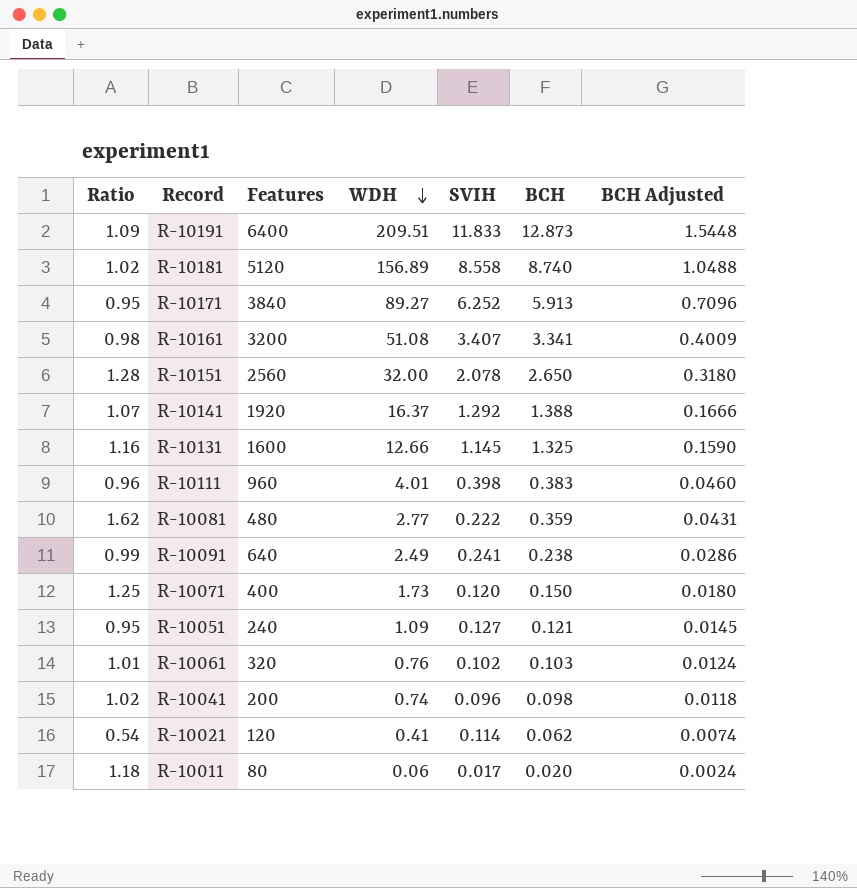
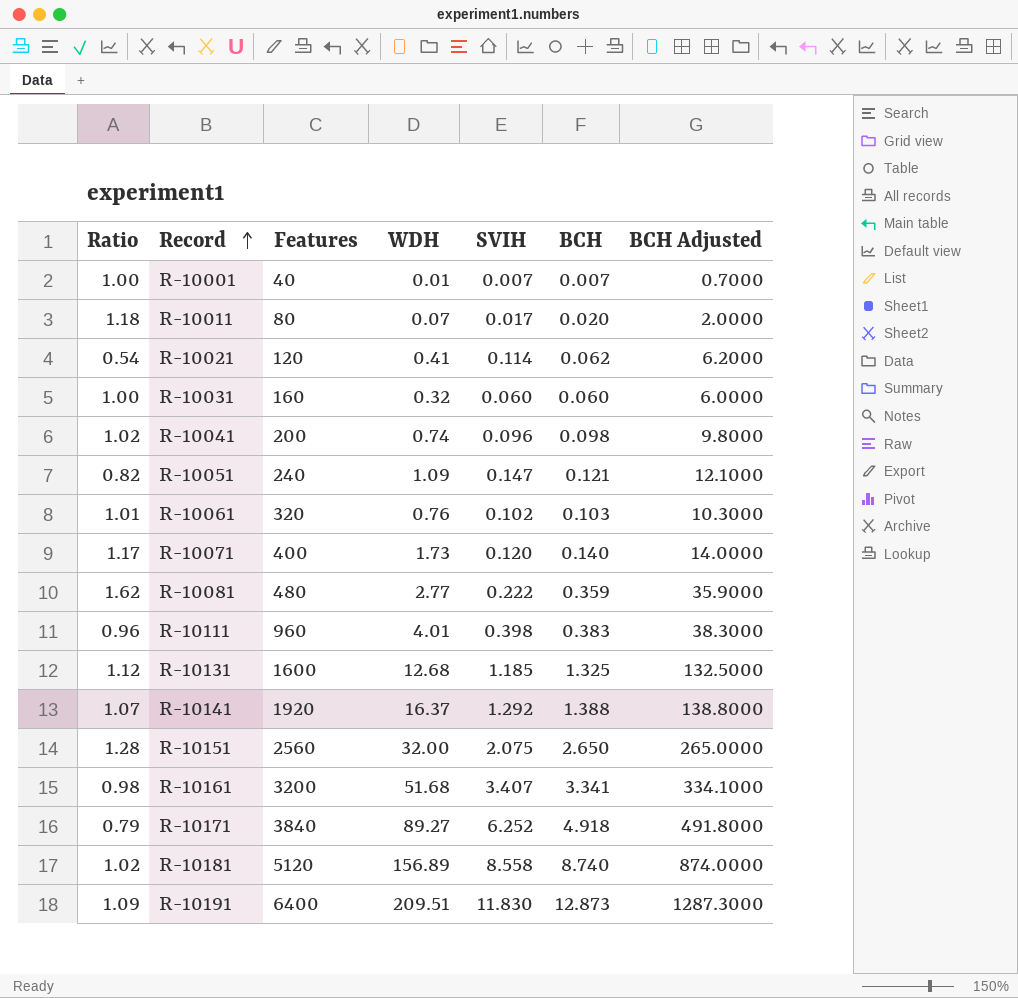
row order: WDH descending -> Record ascending
column BCH Adjusted | formula: [BCH] * 0.12 -> [BCH] * 100
row R-10091: 0.99 | 640 | 2.49 | 0.241 | 0.238 | 0.0286 -> none
row R-10001: none -> 1.00 | 40 | 0.01 | 0.007 | 0.007 | 0.7000
R-10011 | WDH: 0.06 -> 0.07
row R-10031: none -> 1.00 | 160 | 0.32 | 0.060 | 0.060 | 6.0000
R-10051 | Ratio: 0.95 -> 0.82
R-10051 | SVIH: 0.127 -> 0.147
R-10071 | Ratio: 1.25 -> 1.17
R-10071 | BCH: 0.150 -> 0.140
R-10131 | Ratio: 1.16 -> 1.12
R-10131 | WDH: 12.66 -> 12.68
R-10131 | SVIH: 1.145 -> 1.185
R-10151 | SVIH: 2.078 -> 2.075
R-10161 | WDH: 51.08 -> 51.68
R-10171 | Ratio: 0.95 -> 0.79
R-10171 | BCH: 5.913 -> 4.918
R-10191 | SVIH: 11.833 -> 11.830

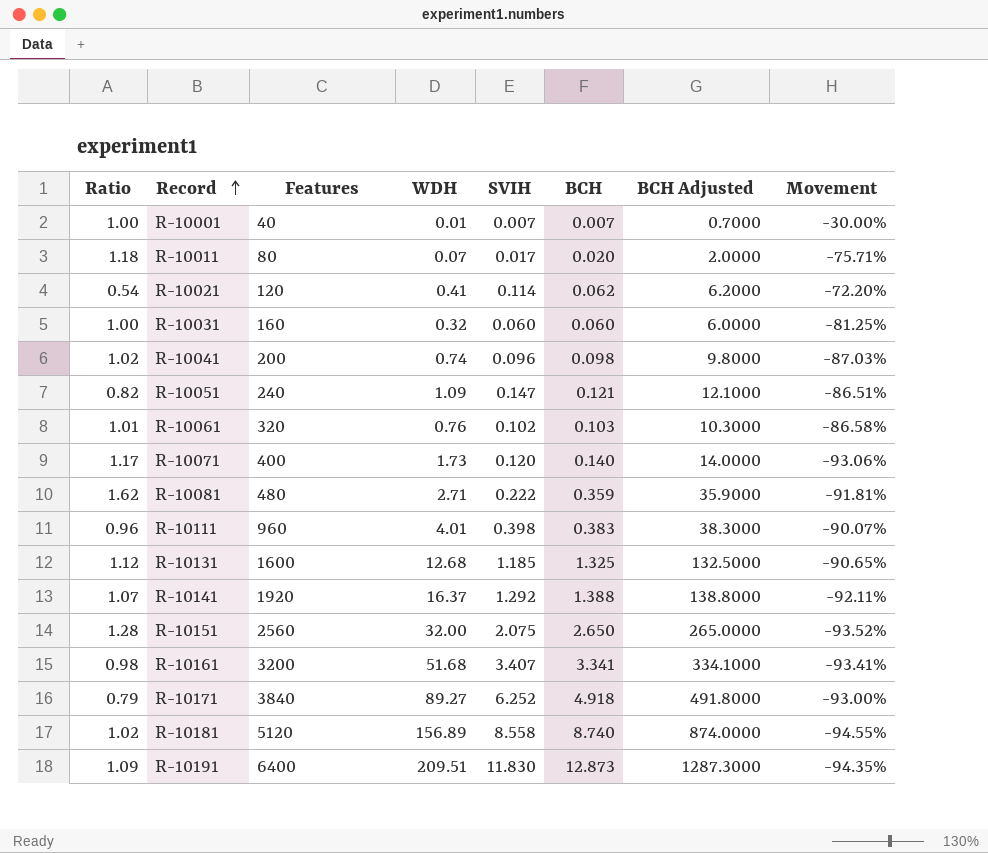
column Movement | formula: none -> ([SVIH] - [WDH]) / [WDH]
R-10081 | WDH: 2.77 -> 2.71

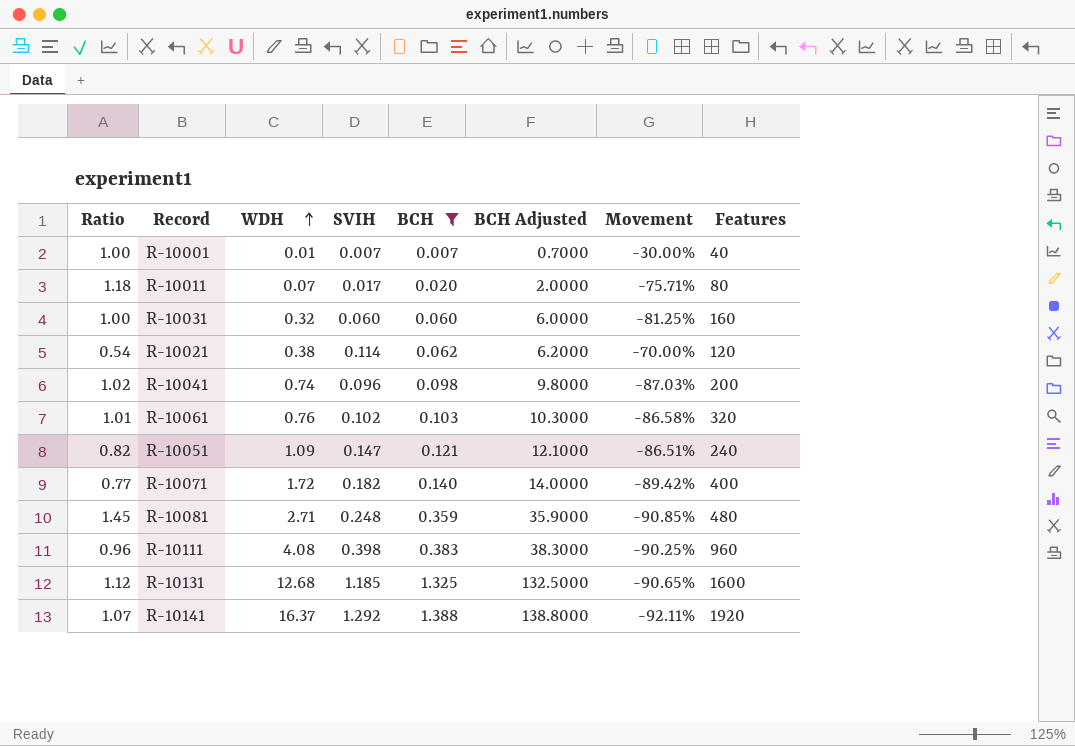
filter: none -> BCH <= 1.388
row order: Record ascending -> WDH ascending
column Features | position: 3 -> 8
R-10021 | WDH: 0.41 -> 0.38
R-10021 | Movement: -72.20% -> -70.00%
R-10071 | Ratio: 1.17 -> 0.77
R-10071 | WDH: 1.73 -> 1.72
R-10071 | SVIH: 0.120 -> 0.182
R-10071 | Movement: -93.06% -> -89.42%
R-10081 | Ratio: 1.62 -> 1.45
R-10081 | SVIH: 0.222 -> 0.248
R-10081 | Movement: -91.81% -> -90.85%
R-10111 | WDH: 4.01 -> 4.08
R-10111 | Movement: -90.07% -> -90.25%

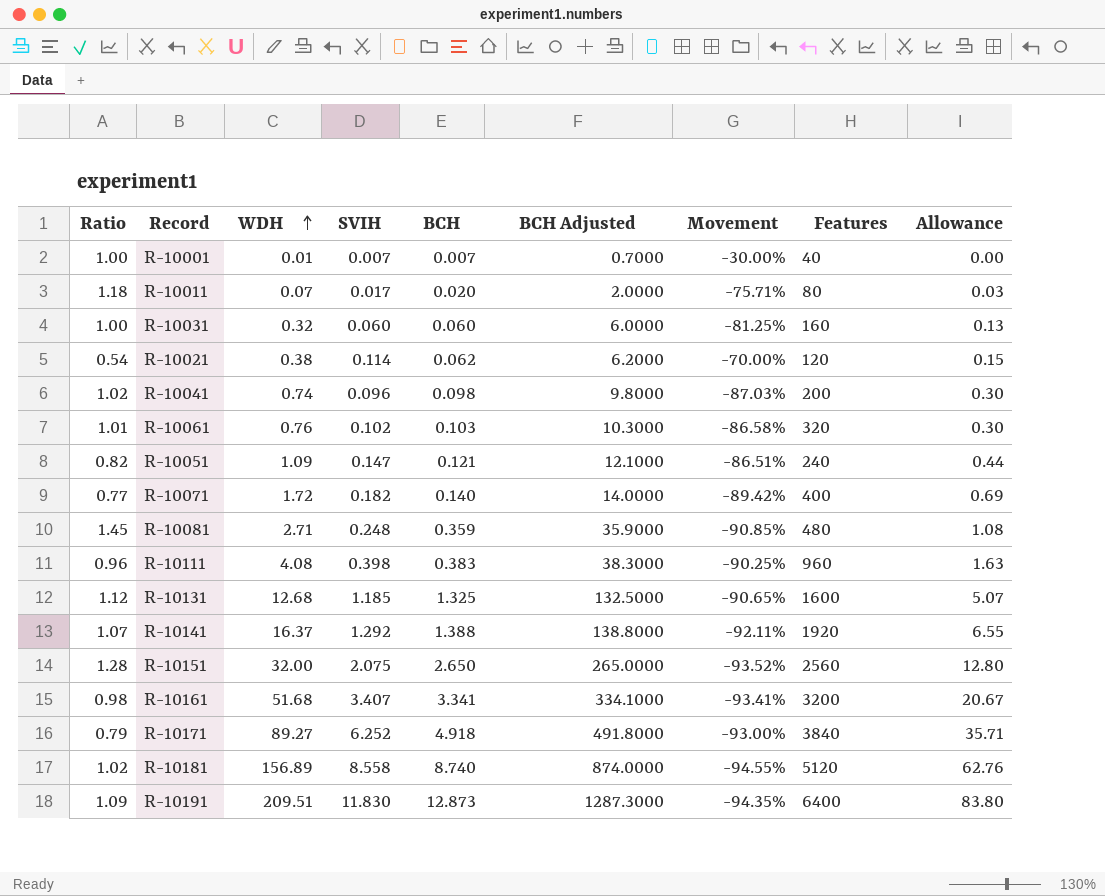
filter: BCH <= 1.388 -> none
column Allowance | formula: none -> [WDH] * 0.4

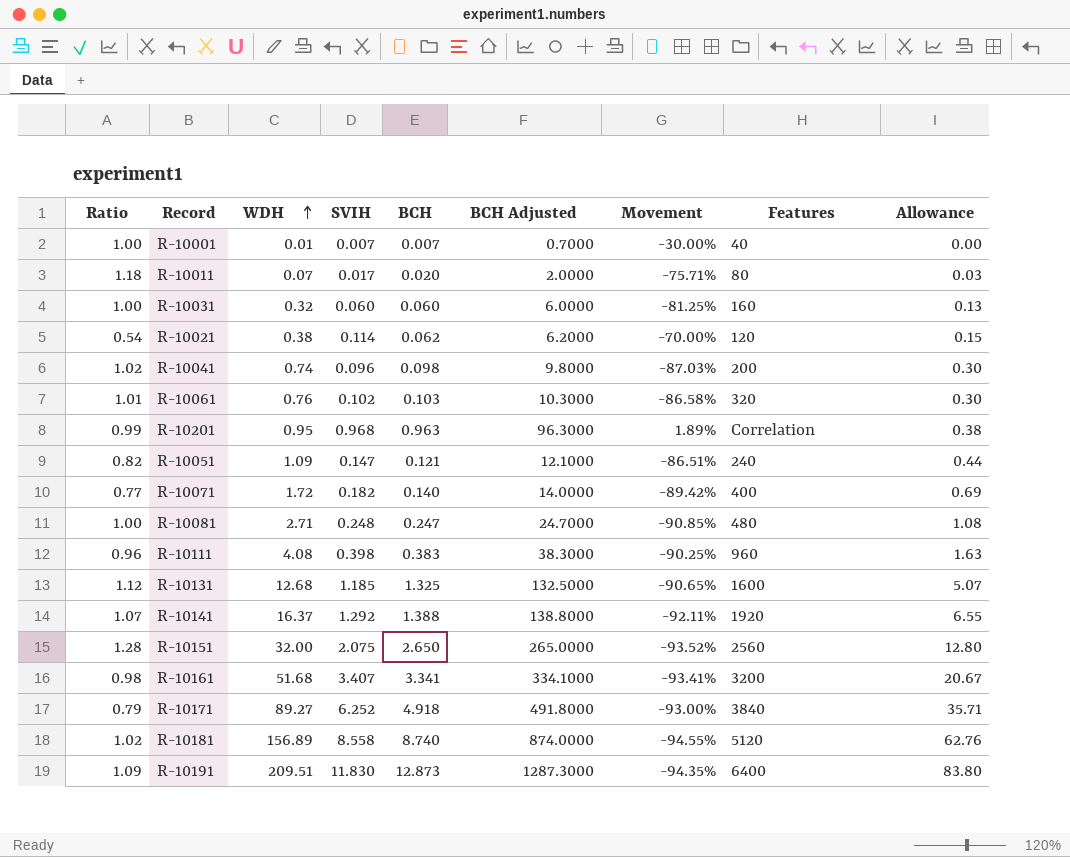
row R-10201: none -> 0.99 | 0.95 | 0.968 | 0.963 | 96.3000 | 1.89% | Correlation | 0.38
R-10081 | Ratio: 1.45 -> 1.00
R-10081 | BCH: 0.359 -> 0.247
R-10081 | BCH Adjusted: 35.9000 -> 24.7000

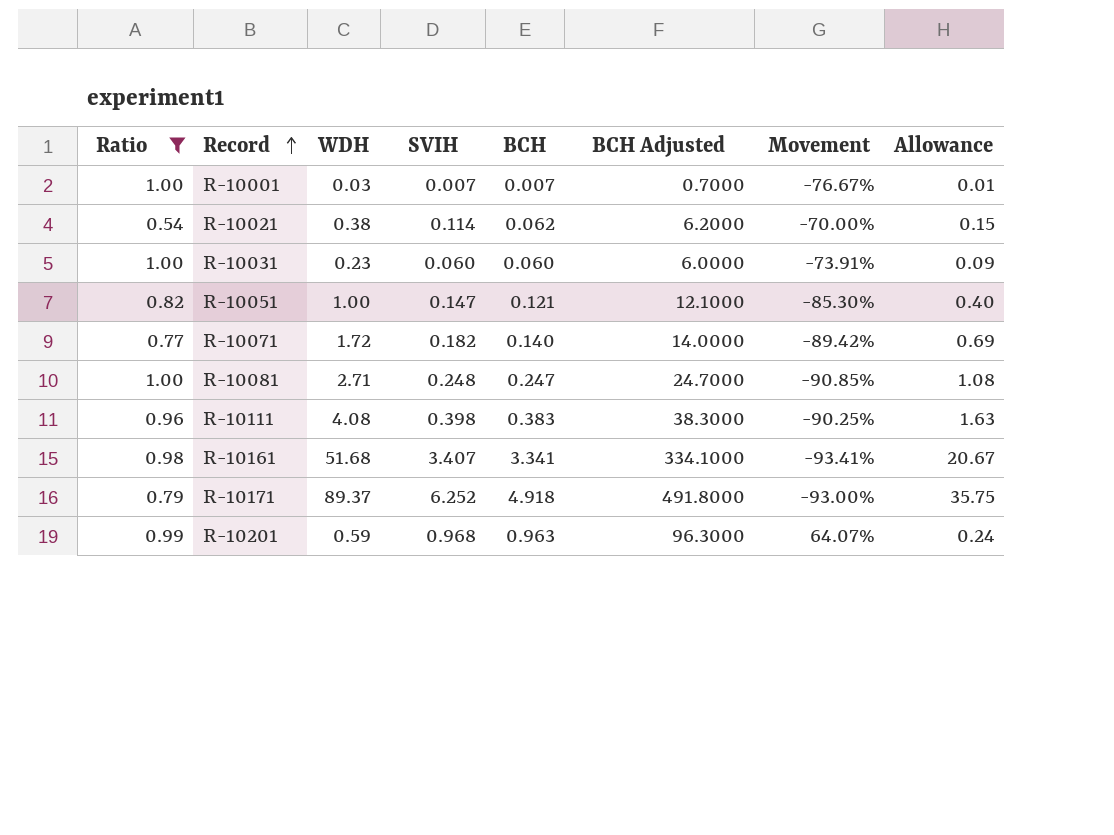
filter: none -> Ratio <= 1.00
row order: WDH ascending -> Record ascending
column Features | position: 8 -> none
R-10001 | WDH: 0.01 -> 0.03
R-10001 | Movement: -30.00% -> -76.67%
R-10001 | Allowance: 0.00 -> 0.01
R-10031 | WDH: 0.32 -> 0.23
R-10031 | Movement: -81.25% -> -73.91%
R-10031 | Allowance: 0.13 -> 0.09
R-10051 | WDH: 1.09 -> 1.00
R-10051 | Movement: -86.51% -> -85.30%
R-10051 | Allowance: 0.44 -> 0.40
R-10171 | WDH: 89.27 -> 89.37
R-10171 | Allowance: 35.71 -> 35.75
R-10201 | WDH: 0.95 -> 0.59
R-10201 | Movement: 1.89% -> 64.07%
R-10201 | Allowance: 0.38 -> 0.24

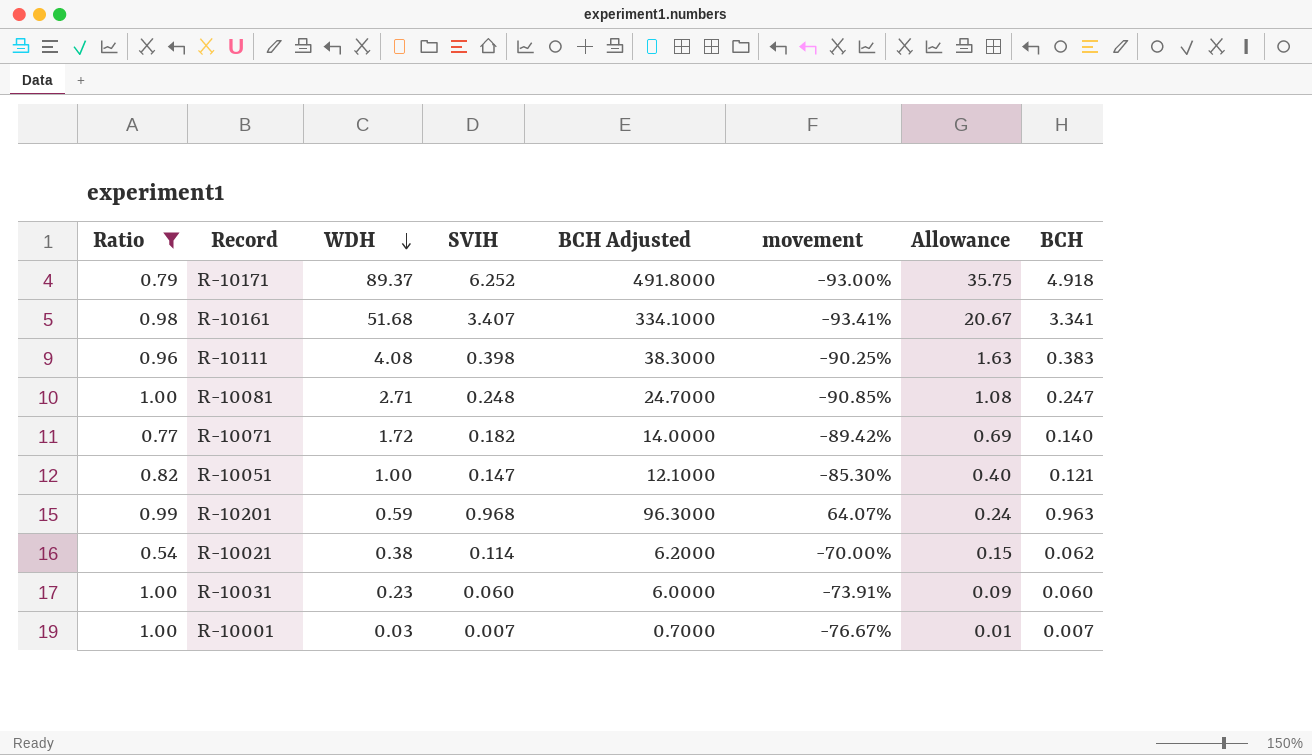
row order: Record ascending -> WDH descending
column name: Movement -> movement
column BCH | position: 5 -> 8

